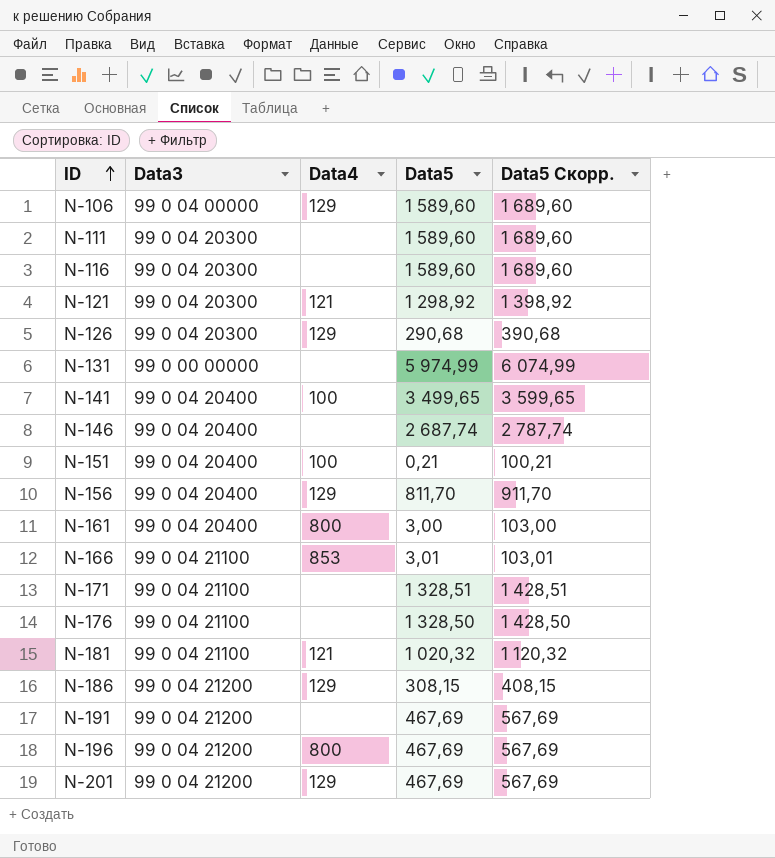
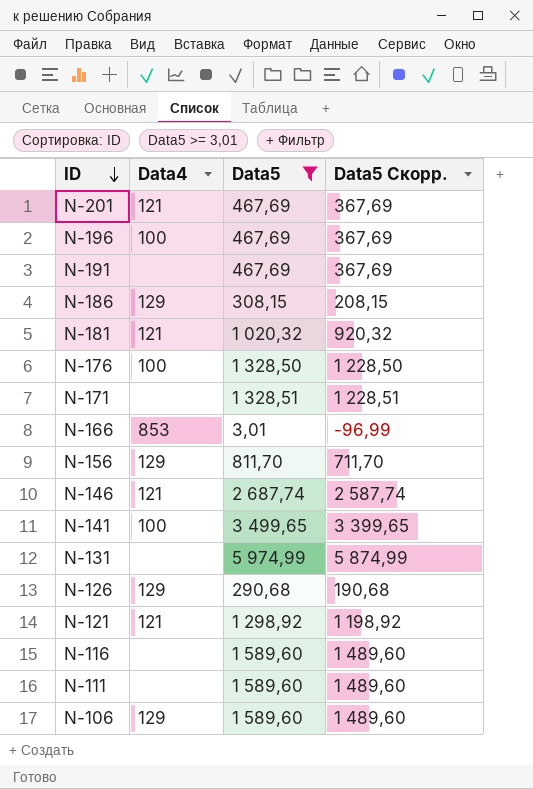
filter: none -> Data5 >= 3,01
row order: ID ascending -> ID descending
column Data3 | position: 2 -> none
column Data5 Скорр. | formula: [Data5] + 100 -> [Data5] - 100
N-201 | Data4: 129 -> 121
N-196 | Data4: 800 -> 100
N-176 | Data4: none -> 100
N-146 | Data4: none -> 121

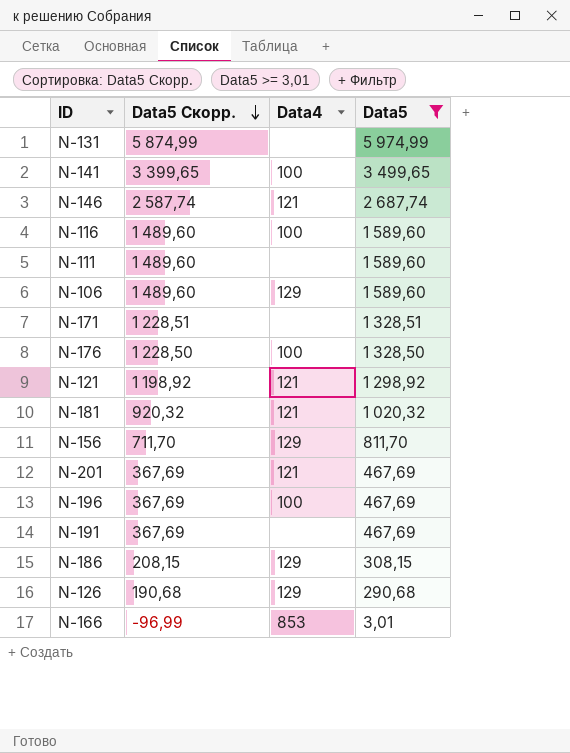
row order: ID descending -> Data5 Скорр. descending
column Data5 Скорр. | position: 4 -> 2
N-116 | Data4: none -> 100

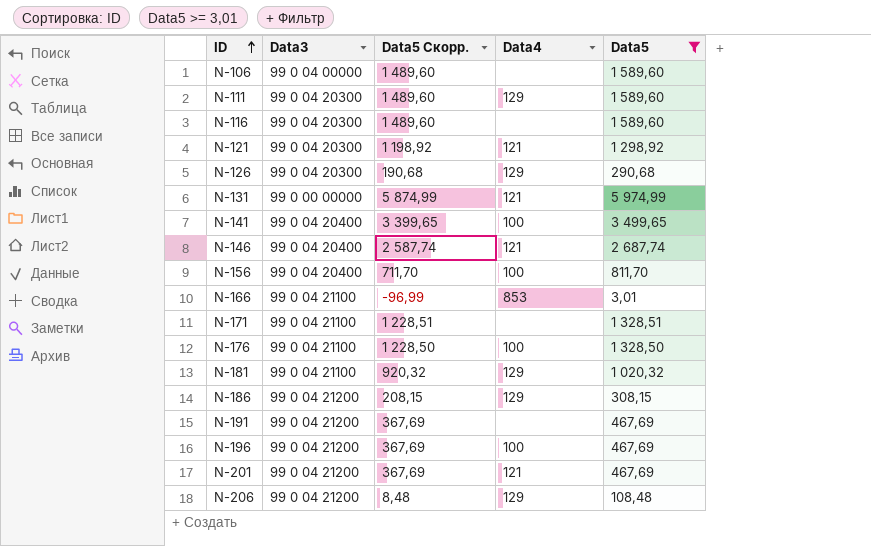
row order: Data5 Скорр. descending -> ID ascending
column Data3 | position: none -> 2
N-106 | Data4: 129 -> none
N-111 | Data4: none -> 129
N-116 | Data4: 100 -> none
N-131 | Data4: none -> 121
N-156 | Data4: 129 -> 100
N-181 | Data4: 121 -> 129
row N-206: none -> 99 0 04 21200 | 8,48 | 129 | 108,48

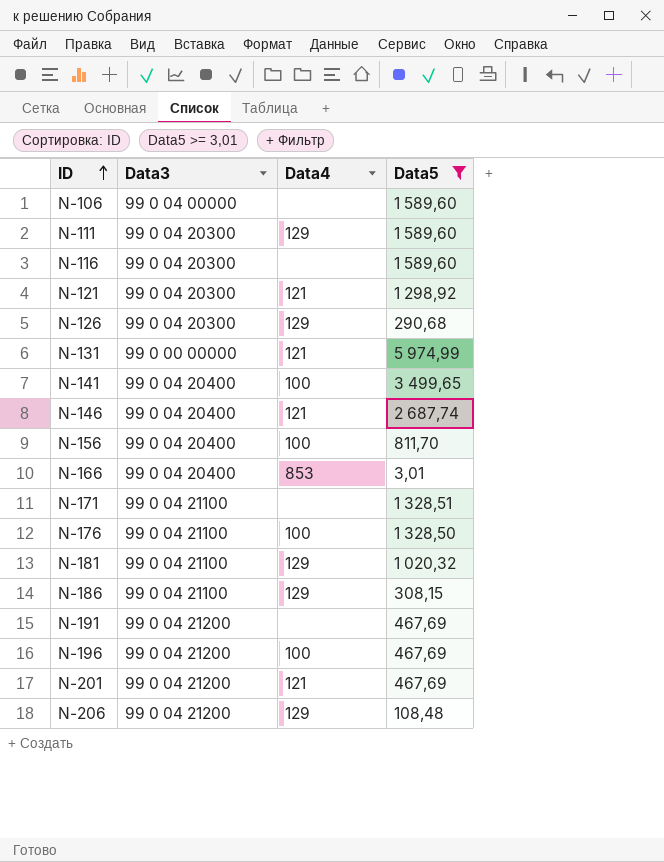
column Data5 Скорр. | formula: [Data5] - 100 -> none
N-166 | Data3: 99 0 04 21100 -> 99 0 04 20400
N-186 | Data3: 99 0 04 21200 -> 99 0 04 21100

